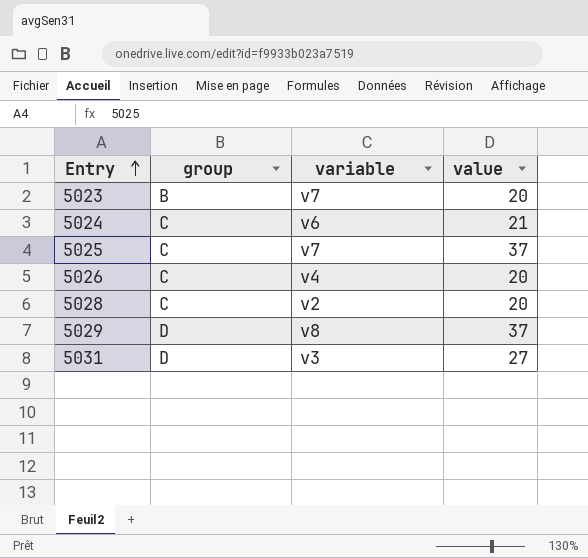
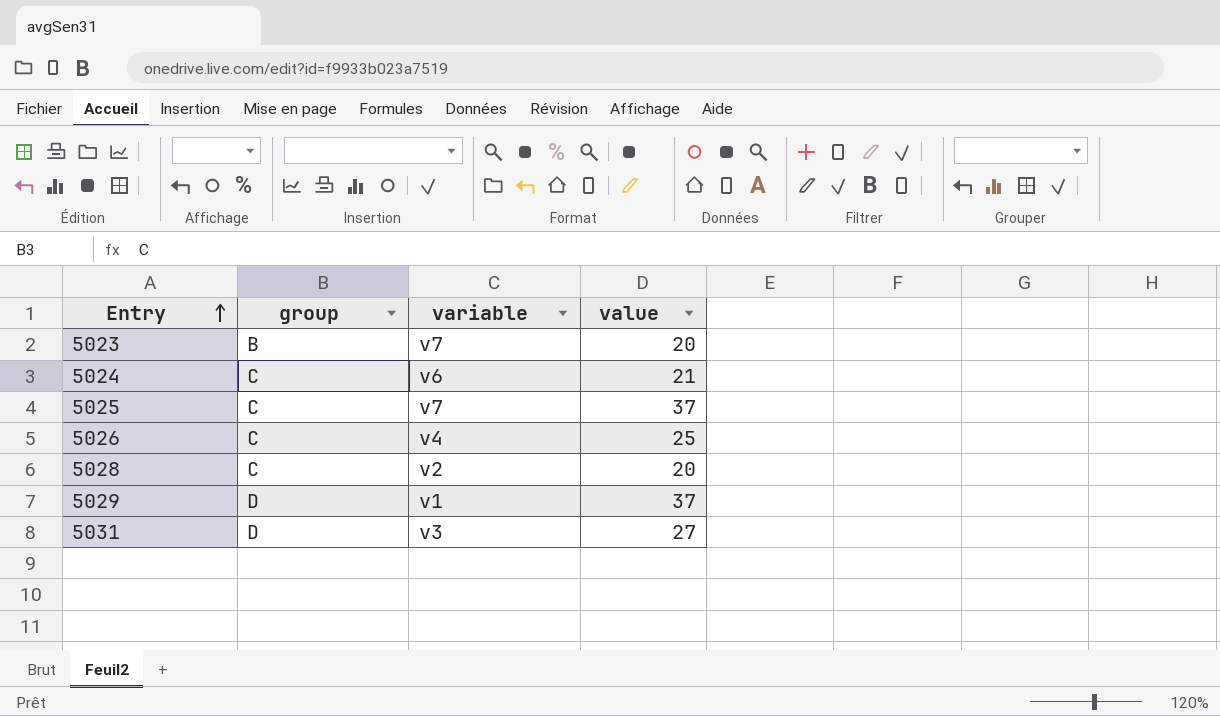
5026 | value: 20 -> 25
5029 | variable: v8 -> v1

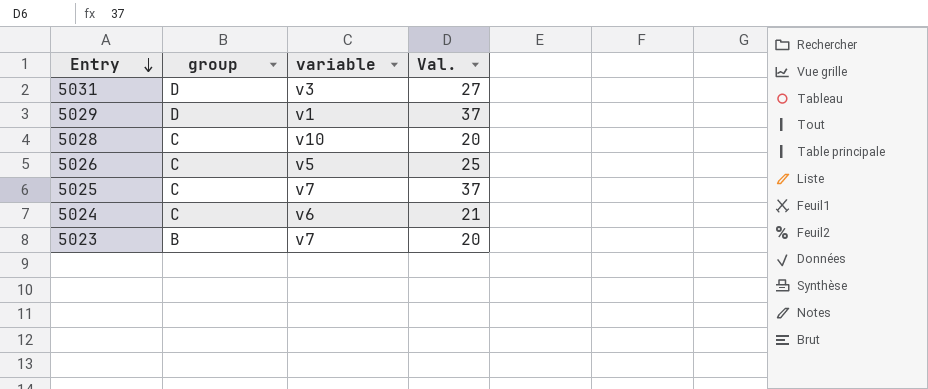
row order: Entry ascending -> Entry descending
column name: value -> Val.
5028 | variable: v2 -> v10
5026 | variable: v4 -> v5

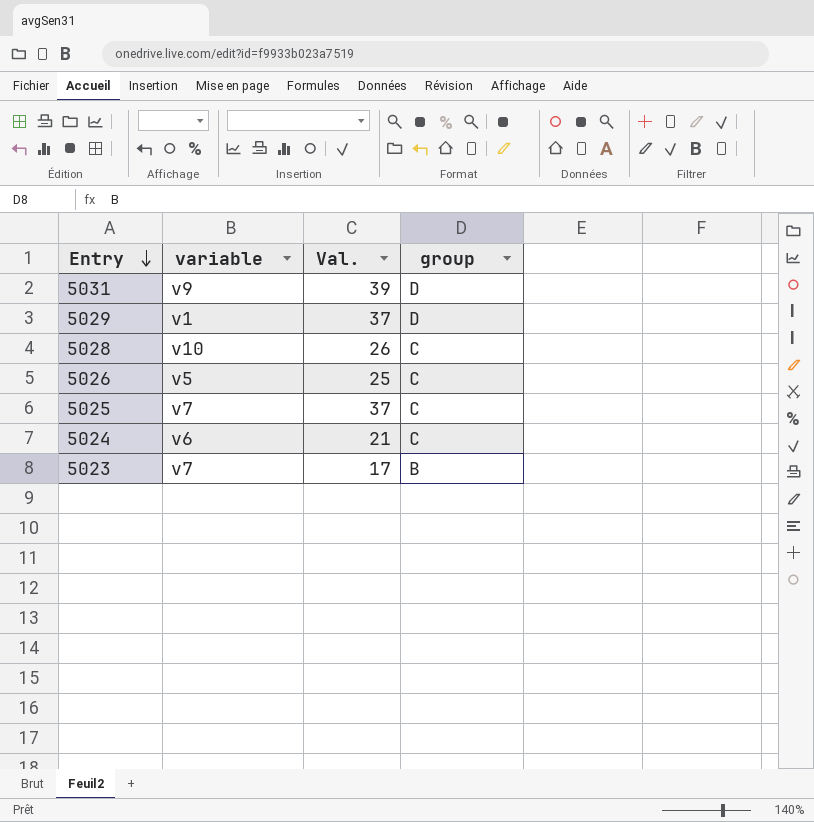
column group | position: 2 -> 4
5031 | variable: v3 -> v9
5031 | Val.: 27 -> 39
5028 | Val.: 20 -> 26
5023 | Val.: 20 -> 17

